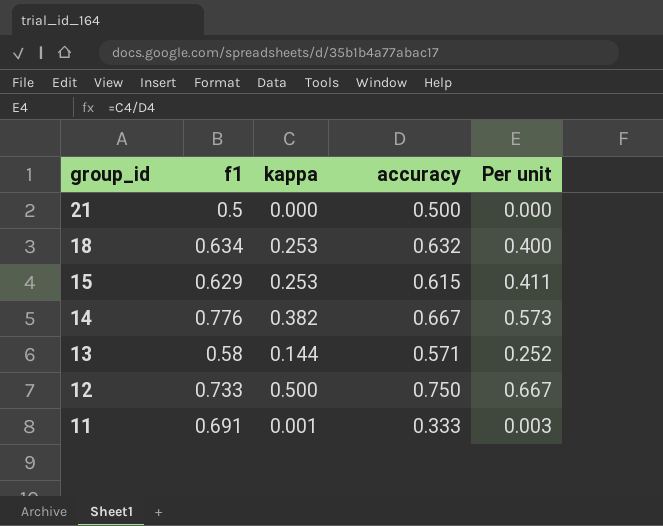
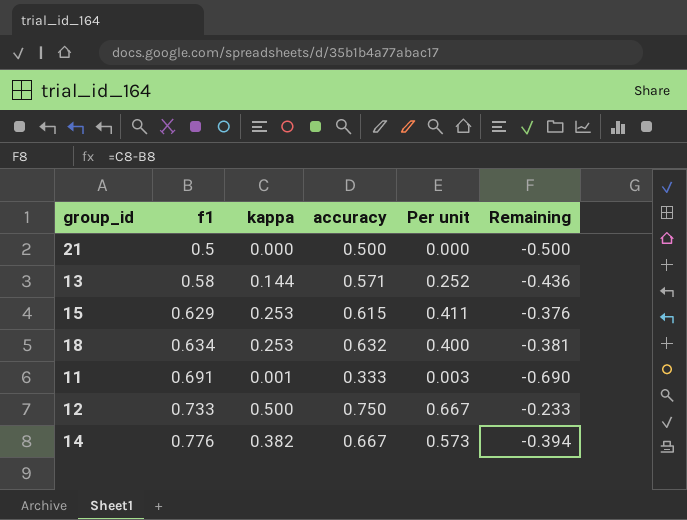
row order: group_id descending -> f1 ascending
column Remaining | formula: none -> [kappa] - [f1]

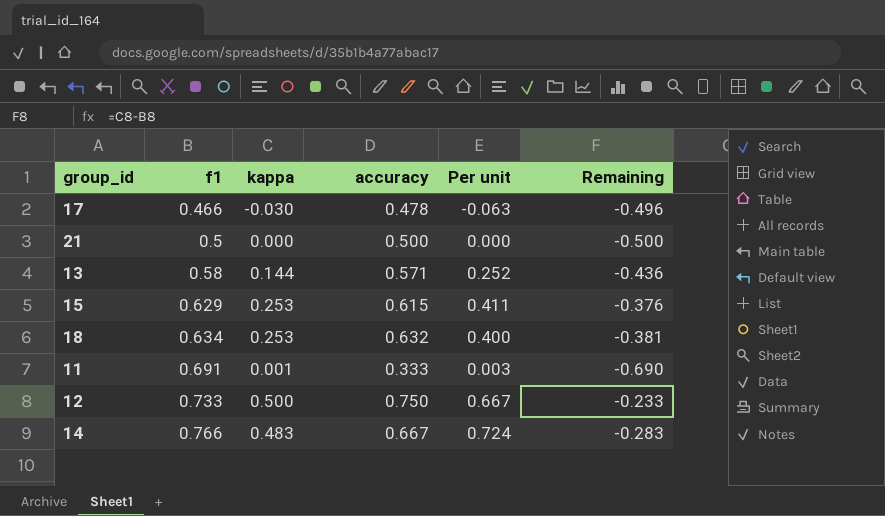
row 17: none -> 0.466 | -0.030 | 0.478 | -0.063 | -0.496
14 | f1: 0.776 -> 0.766
14 | kappa: 0.382 -> 0.483
14 | Per unit: 0.573 -> 0.724
14 | Remaining: -0.394 -> -0.283

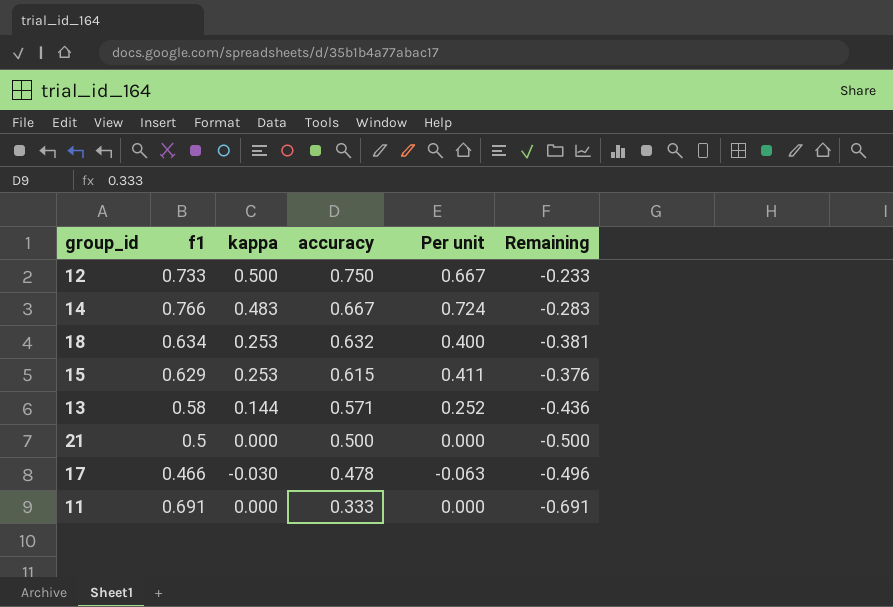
row order: f1 ascending -> accuracy descending
11 | kappa: 0.001 -> 0.000
11 | Per unit: 0.003 -> 0.000
11 | Remaining: -0.690 -> -0.691

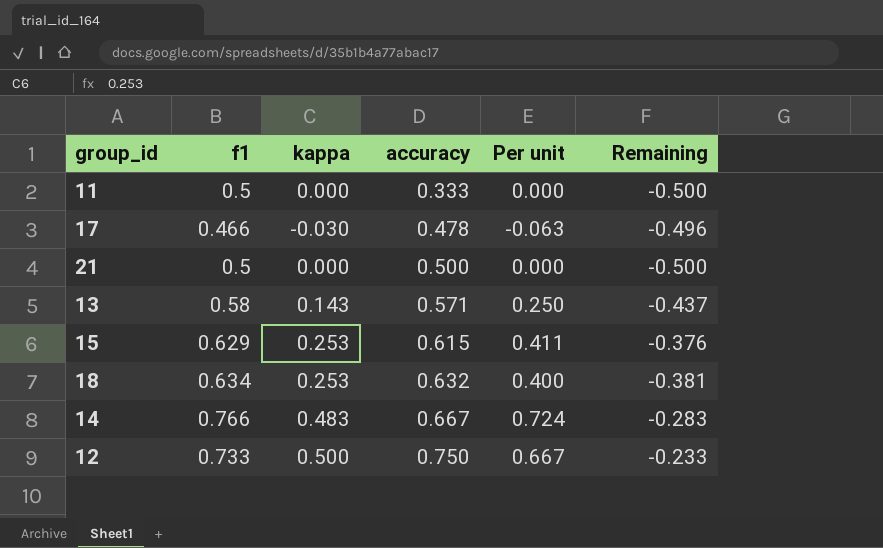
row order: accuracy descending -> accuracy ascending
11 | f1: 0.691 -> 0.5
11 | Remaining: -0.691 -> -0.500
13 | kappa: 0.144 -> 0.143
13 | Per unit: 0.252 -> 0.250
13 | Remaining: -0.436 -> -0.437

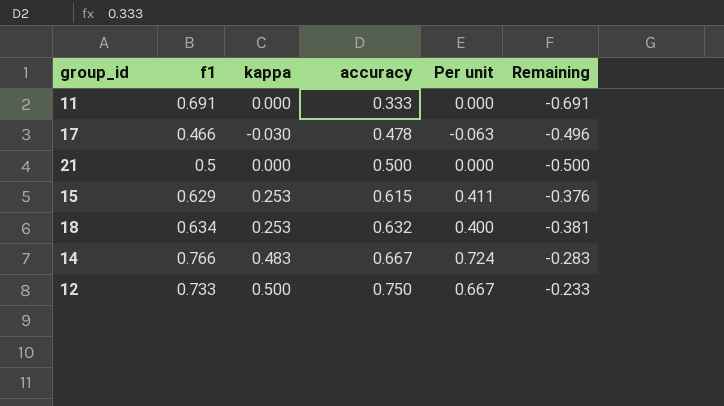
row 13: 0.58 | 0.143 | 0.571 | 0.250 | -0.437 -> none
11 | f1: 0.5 -> 0.691
11 | Remaining: -0.500 -> -0.691

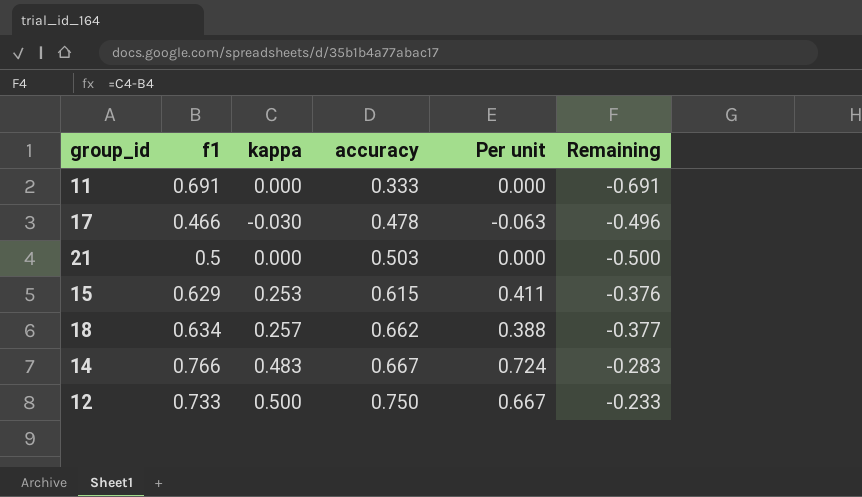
21 | accuracy: 0.500 -> 0.503
18 | kappa: 0.253 -> 0.257
18 | accuracy: 0.632 -> 0.662
18 | Per unit: 0.400 -> 0.388
18 | Remaining: -0.381 -> -0.377

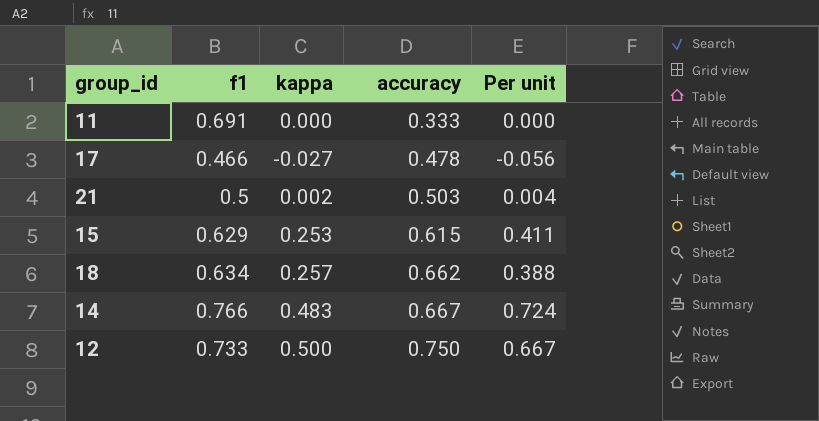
column Remaining | formula: [kappa] - [f1] -> none
17 | kappa: -0.030 -> -0.027
17 | Per unit: -0.063 -> -0.056
21 | kappa: 0.000 -> 0.002
21 | Per unit: 0.000 -> 0.004

